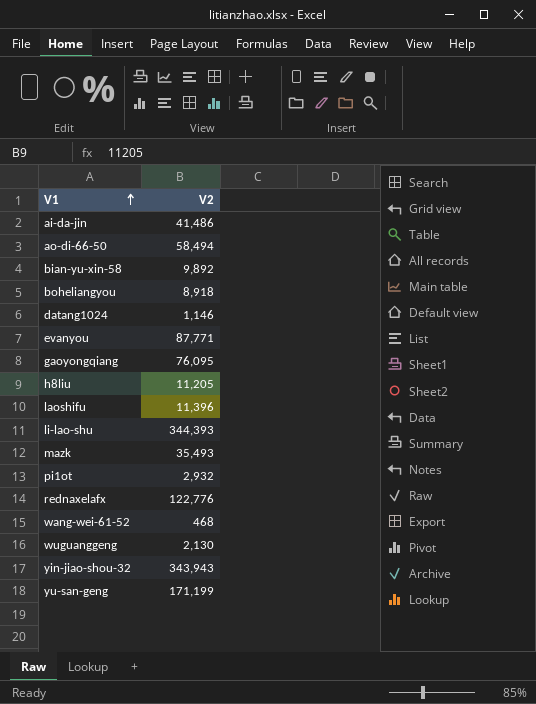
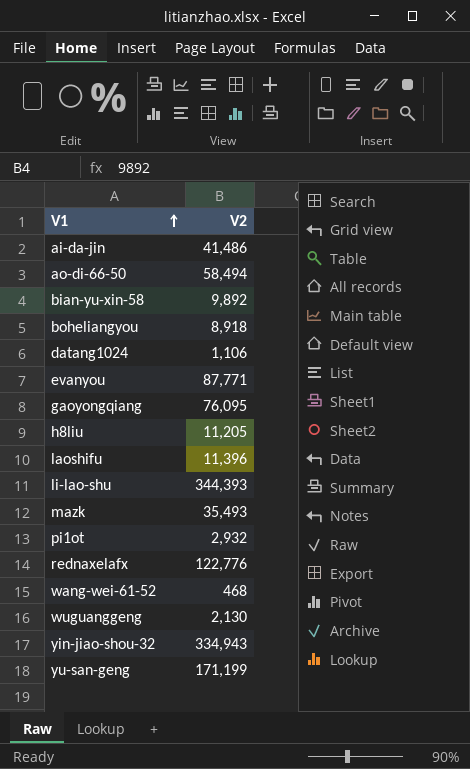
datang1024 | V2: 1,146 -> 1,106
yin-jiao-shou-32 | V2: 343,943 -> 334,943

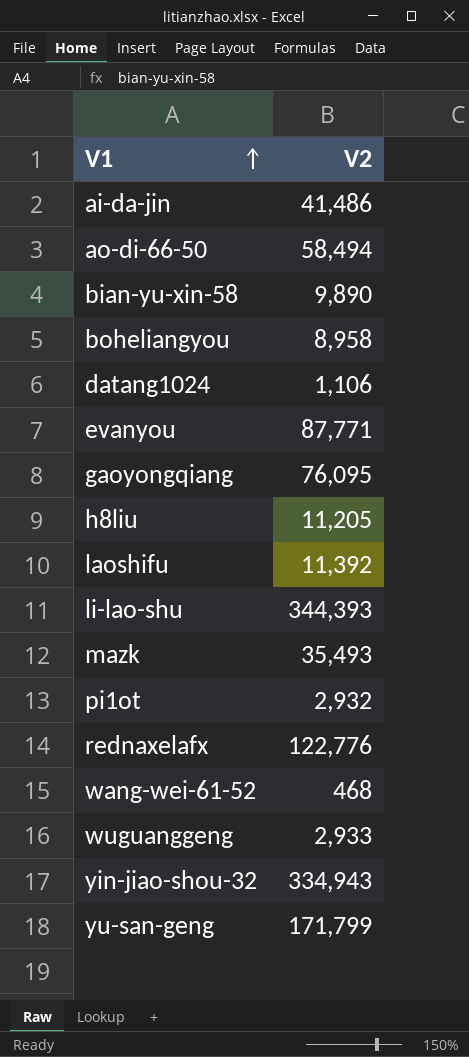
bian-yu-xin-58 | V2: 9,892 -> 9,890
boheliangyou | V2: 8,918 -> 8,958
laoshifu | V2: 11,396 -> 11,392
wuguanggeng | V2: 2,130 -> 2,933
yu-san-geng | V2: 171,199 -> 171,799

